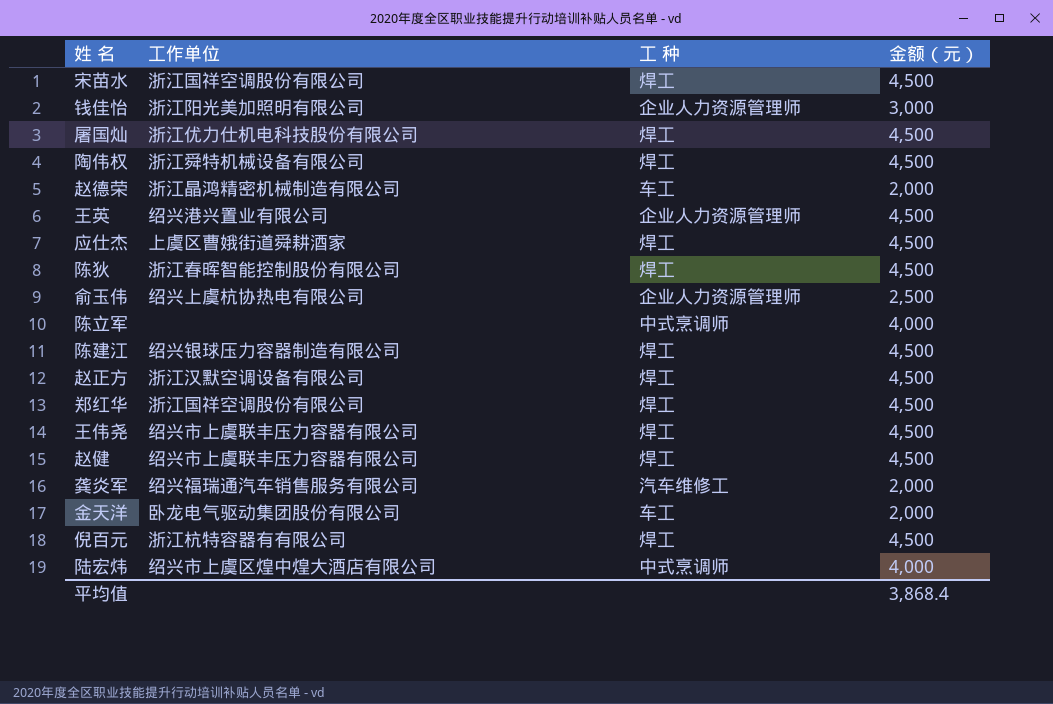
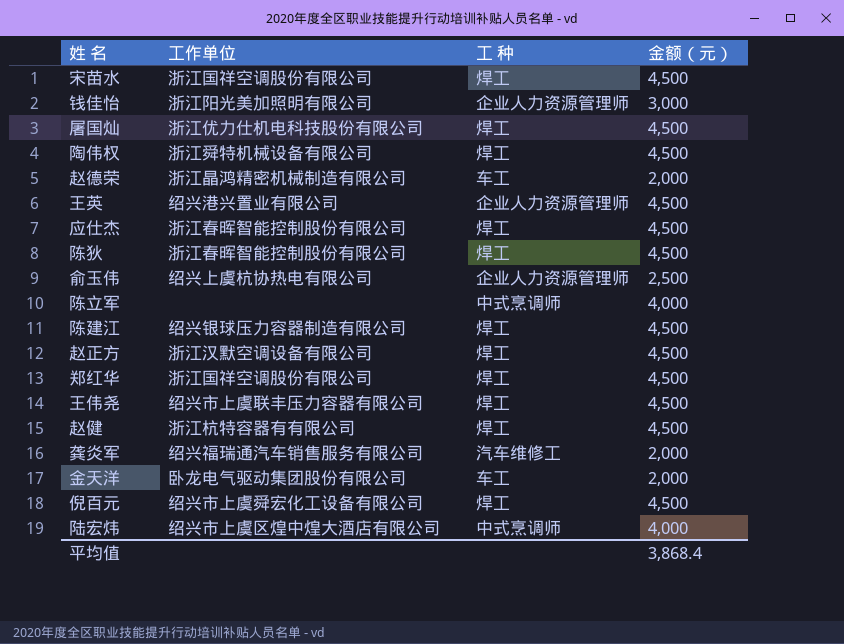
应仕杰 | 工作单位: 上虞区曹娥街道舜耕酒家 -> 浙江春晖智能控制股份有限公司
赵健 | 工作单位: 绍兴市上虞联丰压力容器有限公司 -> 浙江杭特容器有有限公司
倪百元 | 工作单位: 浙江杭特容器有有限公司 -> 绍兴市上虞舜宏化工设备有限公司

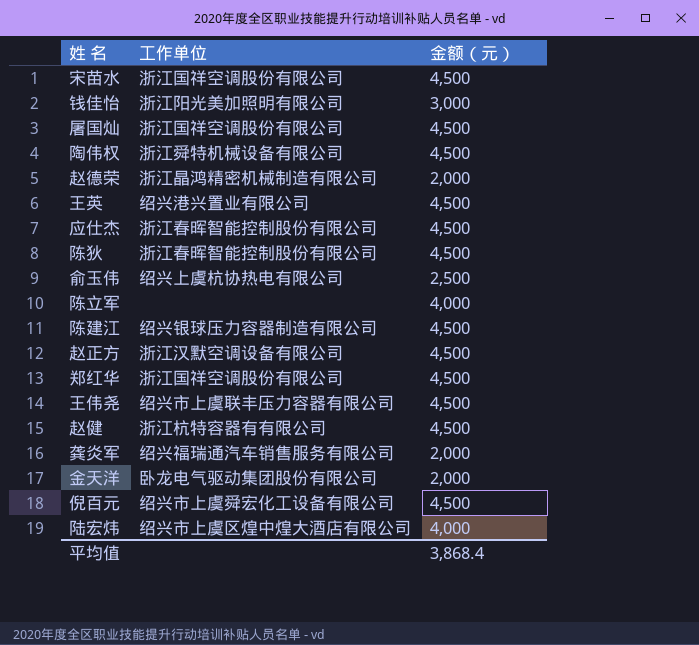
column 工 种 | position: 3 -> none
屠国灿 | 工作单位: 浙江优力仕机电科技股份有限公司 -> 浙江国祥空调股份有限公司

